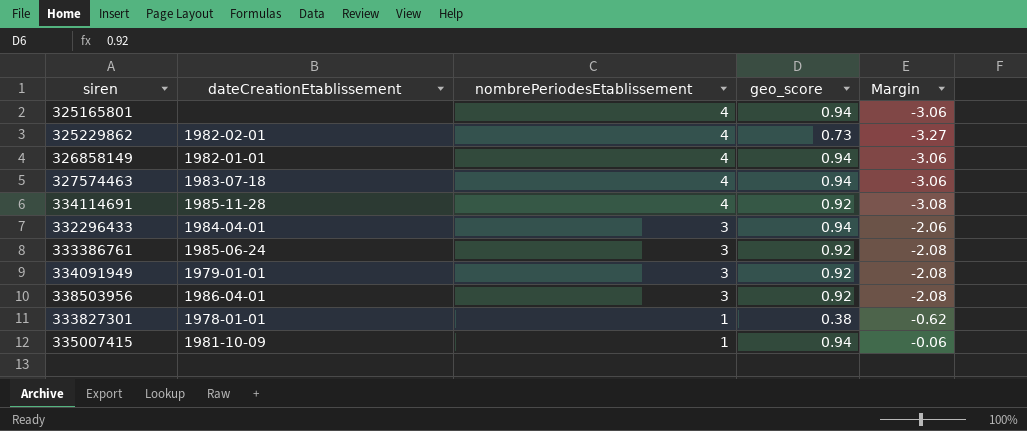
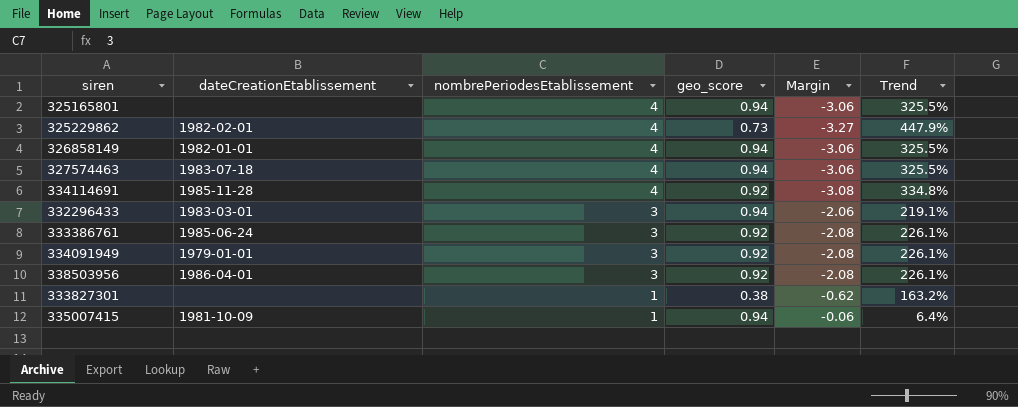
column Trend | formula: none -> ([nombrePeriodesEtablissement] - [geo_score]) / [geo_score]
332296433 | dateCreationEtablissement: 1984-04-01 -> 1983-03-01
333827301 | dateCreationEtablissement: 1978-01-01 -> none

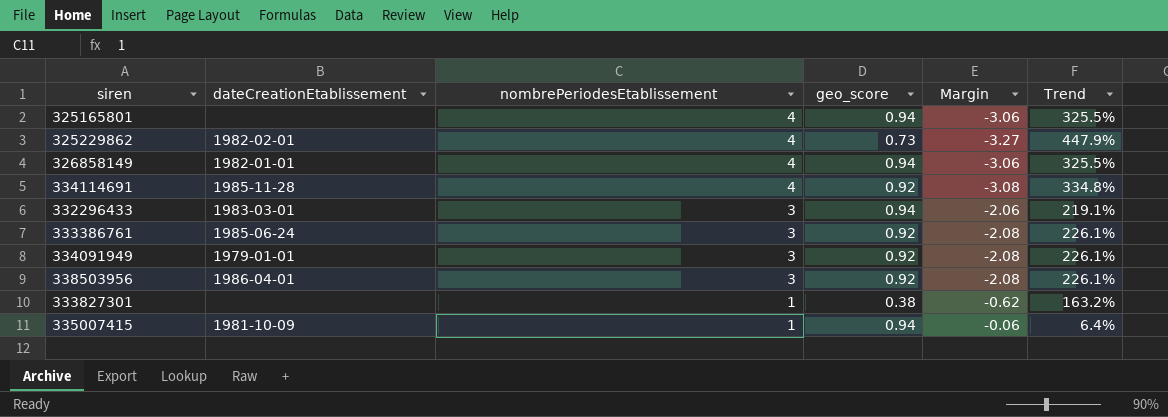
row 327574463: 1983-07-18 | 4 | 0.94 | -3.06 | 325.5% -> none

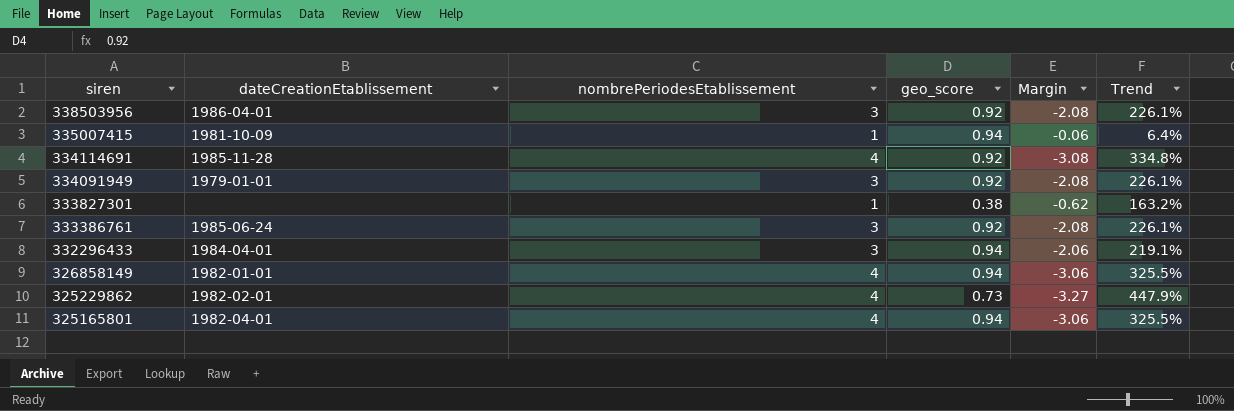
row order: nombrePeriodesEtablissement descending -> siren descending
332296433 | dateCreationEtablissement: 1983-03-01 -> 1984-04-01
325165801 | dateCreationEtablissement: none -> 1982-04-01

